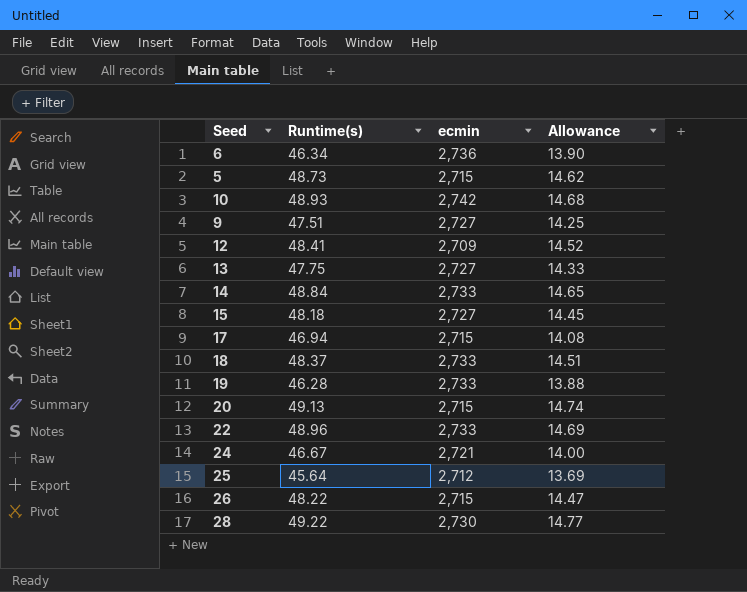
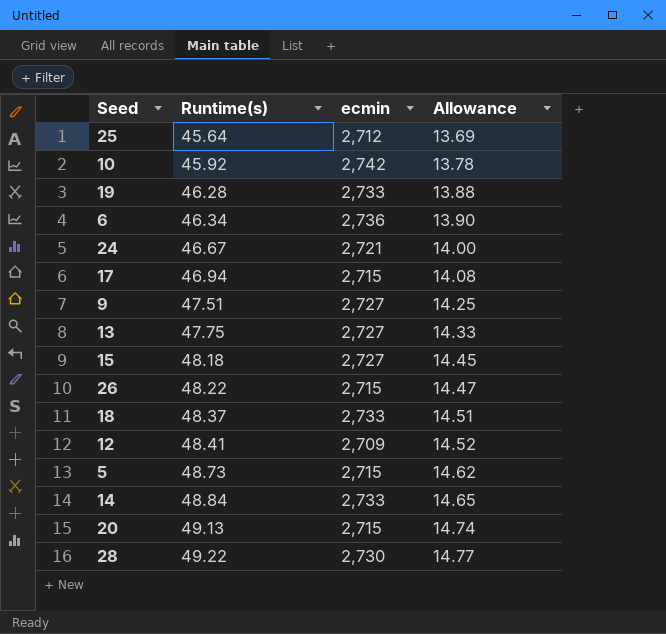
row order: none -> Runtime(s) ascending
row 22: 48.96 | 2,733 | 14.69 -> none
10 | Runtime(s): 48.93 -> 45.92
10 | Allowance: 14.68 -> 13.78

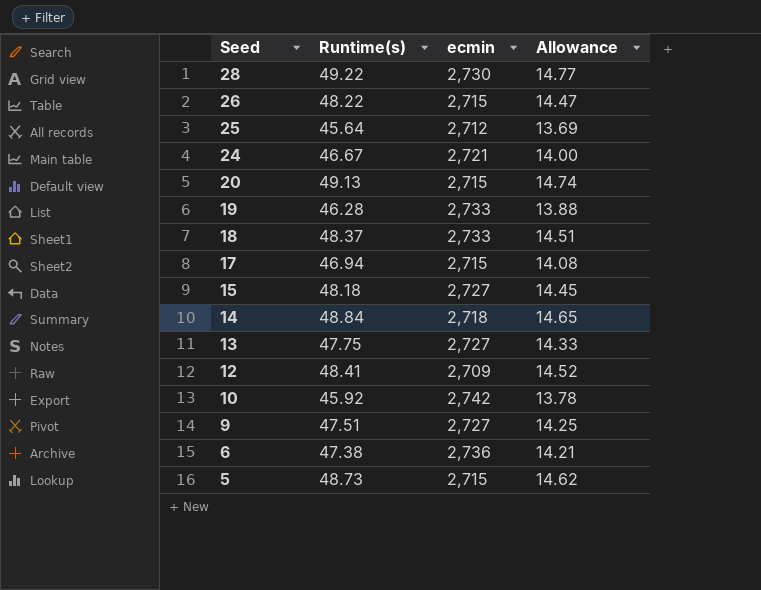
row order: Runtime(s) ascending -> Seed descending
14 | ecmin: 2,733 -> 2,718
6 | Runtime(s): 46.34 -> 47.38
6 | Allowance: 13.90 -> 14.21

